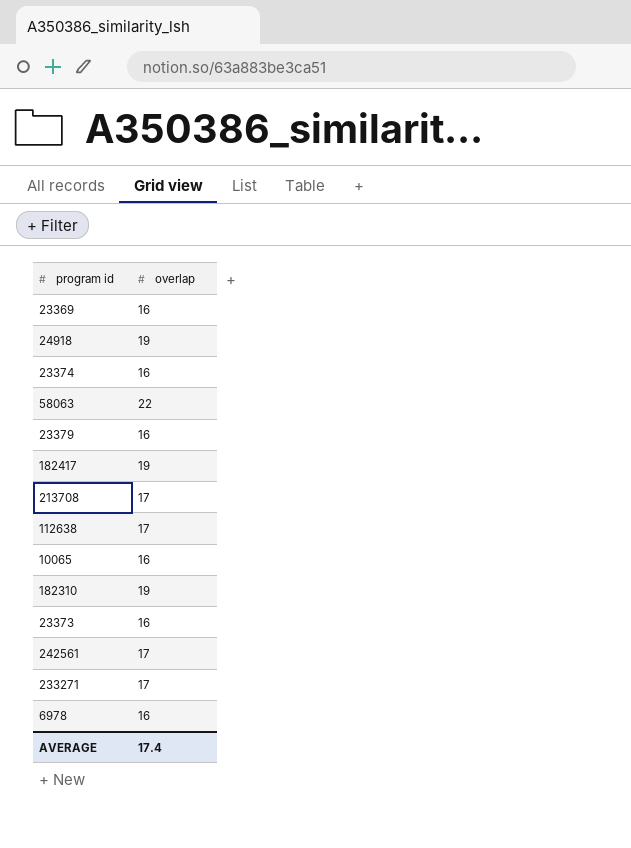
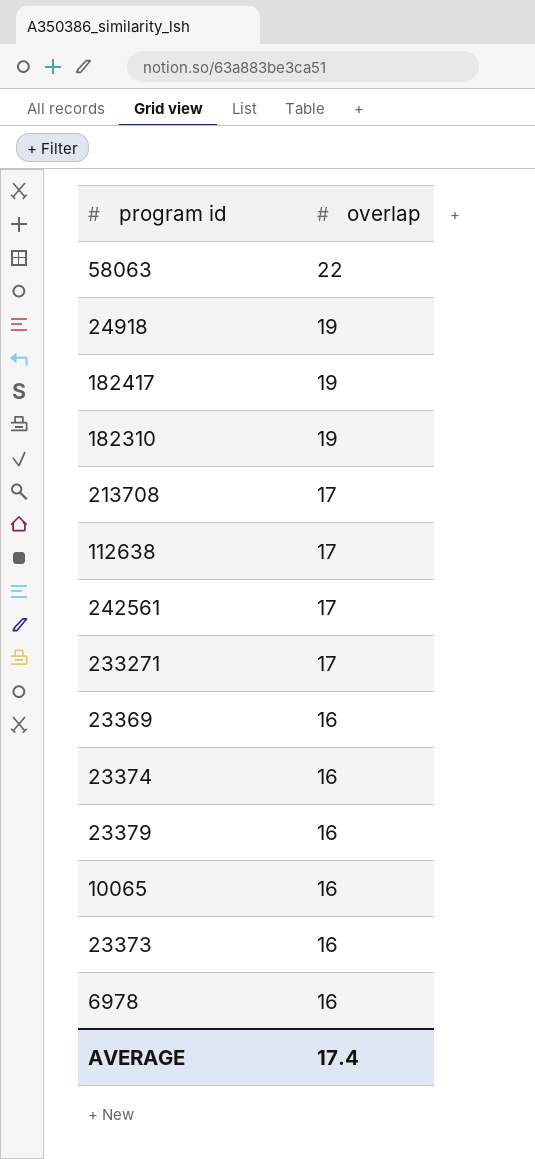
row order: none -> overlap descending

